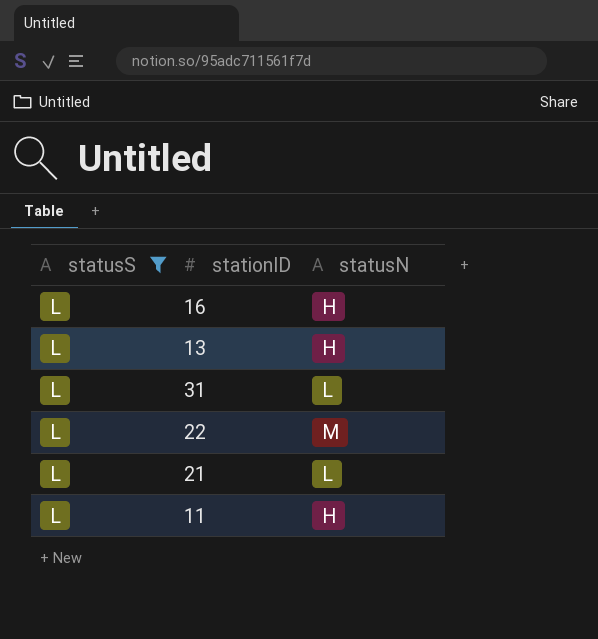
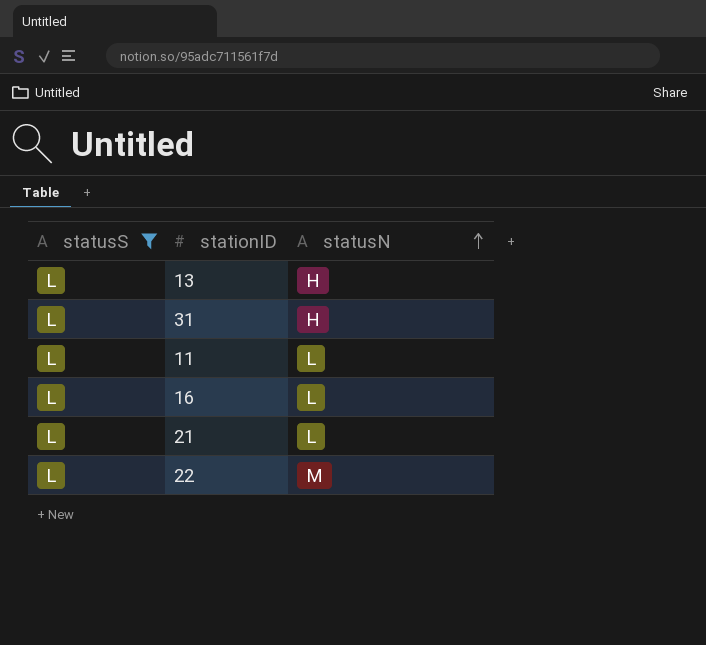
row order: none -> statusN ascending
31 | statusN: L -> H
11 | statusN: H -> L
16 | statusN: H -> L

